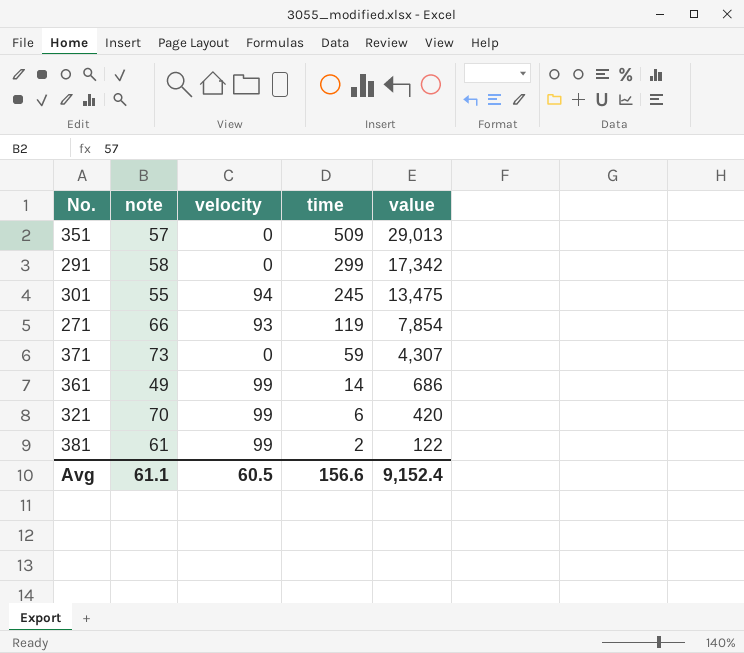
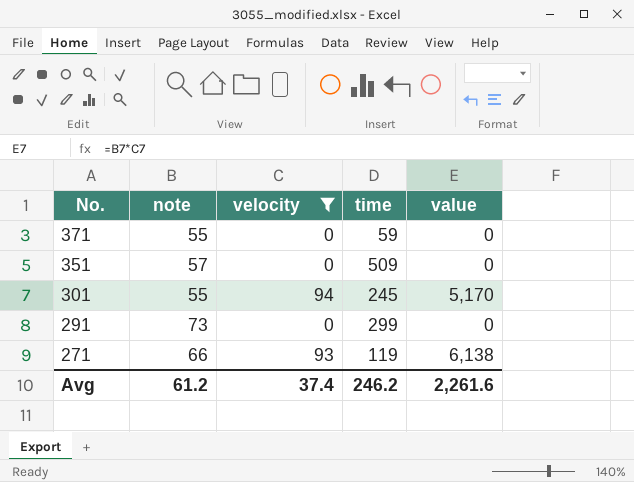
filter: none -> velocity != 99
row order: time descending -> No. descending
column value | formula: [note] * [time] -> [note] * [velocity]
371 | note: 73 -> 55
291 | note: 58 -> 73
Avg | note: 61.1 -> 61.2
Avg | velocity: 60.5 -> 37.4
Avg | time: 156.6 -> 246.2
Avg | value: 9,152.4 -> 2,261.6

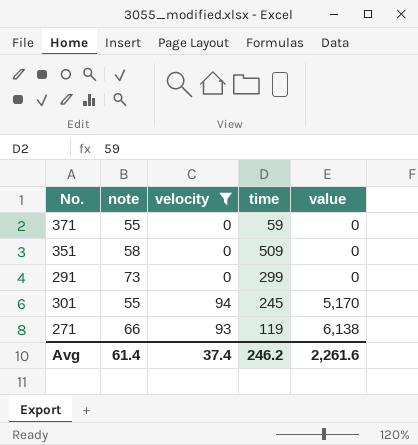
row order: No. descending -> value ascending
351 | note: 57 -> 58
Avg | note: 61.2 -> 61.4

